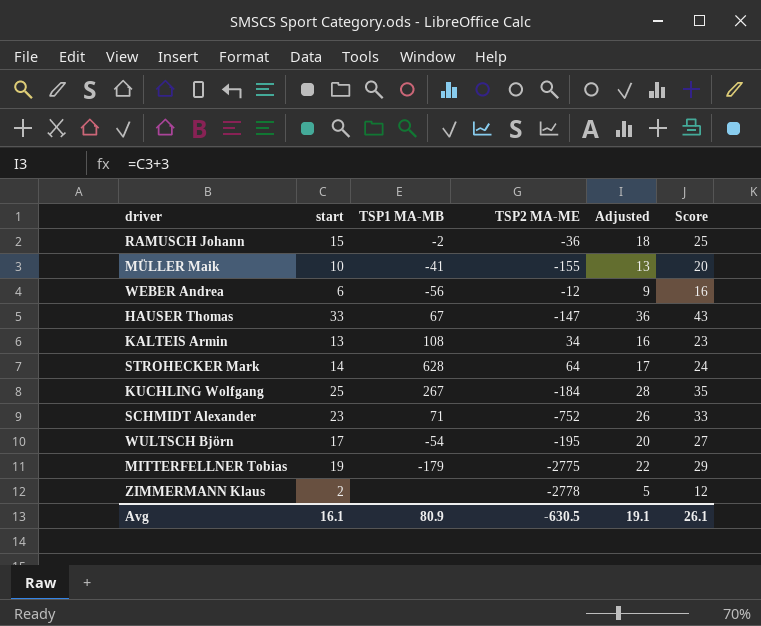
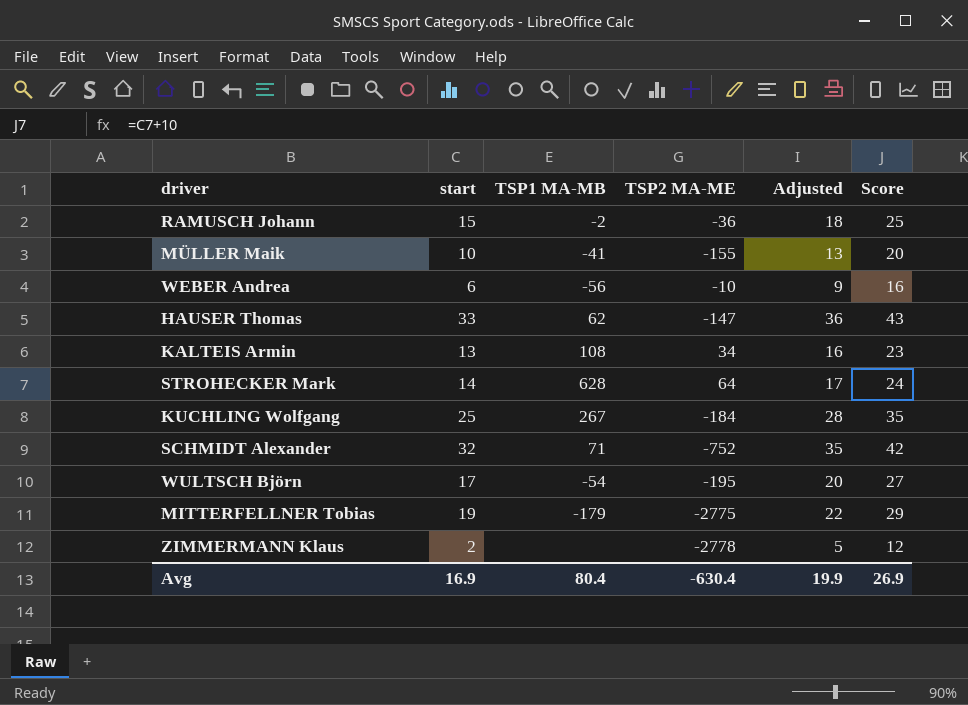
WEBER Andrea | TSP2 MA-ME: -12 -> -10
HAUSER Thomas | TSP1 MA-MB: 67 -> 62
SCHMIDT Alexander | start: 23 -> 32
SCHMIDT Alexander | Adjusted: 26 -> 35
SCHMIDT Alexander | Score: 33 -> 42
Avg | start: 16.1 -> 16.9
Avg | TSP1 MA-MB: 80.9 -> 80.4
Avg | TSP2 MA-ME: -630.5 -> -630.4
Avg | Adjusted: 19.1 -> 19.9
Avg | Score: 26.1 -> 26.9

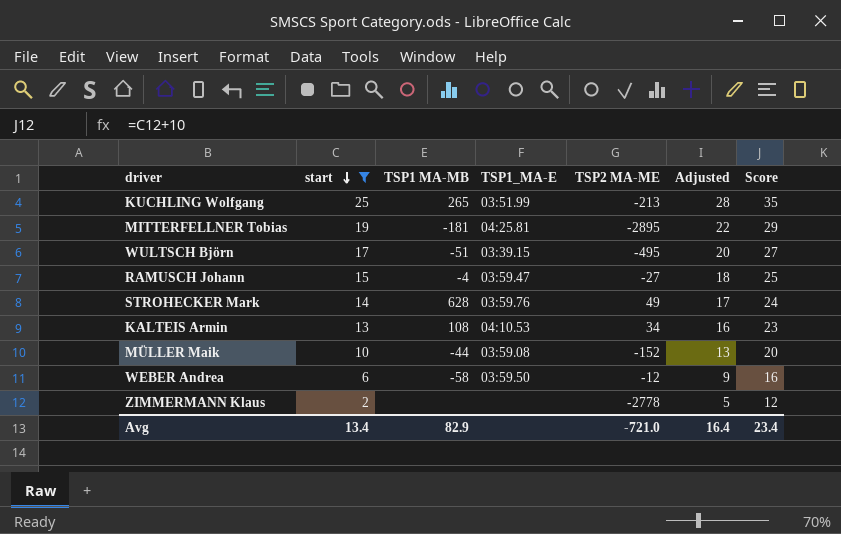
filter: none -> start <= 25
row order: none -> start descending
column TSP1_MA-E | position: none -> 4
KUCHLING Wolfgang | TSP1 MA-MB: 267 -> 265
KUCHLING Wolfgang | TSP2 MA-ME: -184 -> -213
MITTERFELLNER Tobias | TSP1 MA-MB: -179 -> -181
MITTERFELLNER Tobias | TSP2 MA-ME: -2775 -> -2895
WULTSCH Björn | TSP1 MA-MB: -54 -> -51
WULTSCH Björn | TSP2 MA-ME: -195 -> -495
RAMUSCH Johann | TSP1 MA-MB: -2 -> -4
RAMUSCH Johann | TSP2 MA-ME: -36 -> -27
STROHECKER Mark | TSP2 MA-ME: 64 -> 49
MÜLLER Maik | TSP1 MA-MB: -41 -> -44
MÜLLER Maik | TSP2 MA-ME: -155 -> -152
WEBER Andrea | TSP1 MA-MB: -56 -> -58
WEBER Andrea | TSP2 MA-ME: -10 -> -12
Avg | start: 16.9 -> 13.4
Avg | TSP1 MA-MB: 80.4 -> 82.9
Avg | TSP2 MA-ME: -630.4 -> -721.0
Avg | Adjusted: 19.9 -> 16.4
Avg | Score: 26.9 -> 23.4

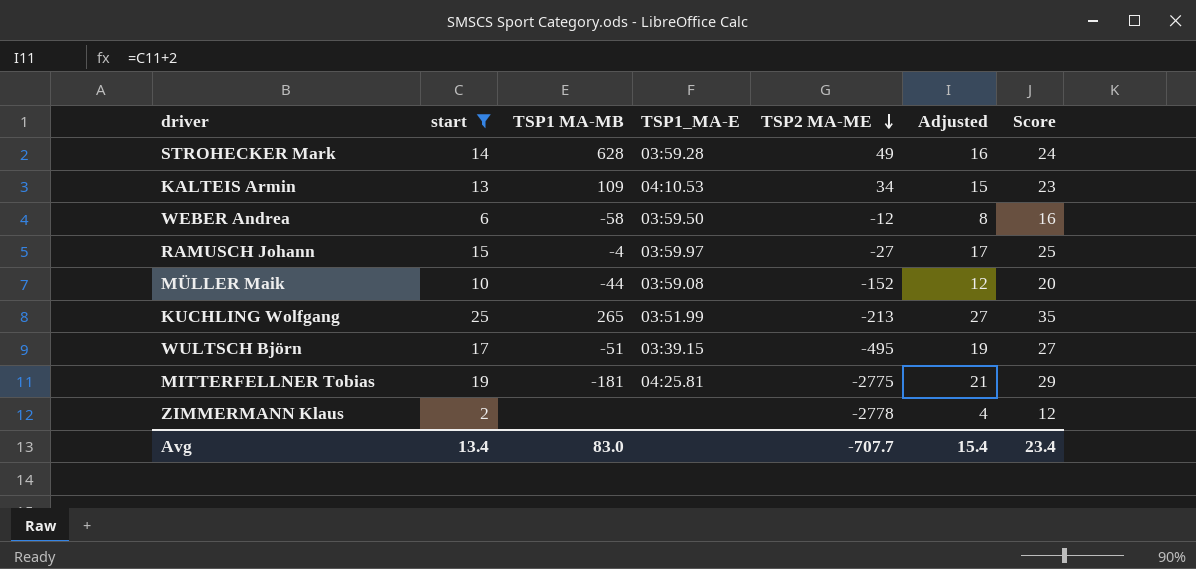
row order: start descending -> TSP2 MA-ME descending
column Adjusted | formula: [start] + 3 -> [start] + 2
STROHECKER Mark | TSP1_MA-E: 03:59.76 -> 03:59.28
KALTEIS Armin | TSP1 MA-MB: 108 -> 109
RAMUSCH Johann | TSP1_MA-E: 03:59.47 -> 03:59.97
MITTERFELLNER Tobias | TSP2 MA-ME: -2895 -> -2775
Avg | TSP1 MA-MB: 82.9 -> 83.0
Avg | TSP2 MA-ME: -721.0 -> -707.7
Avg | Adjusted: 16.4 -> 15.4

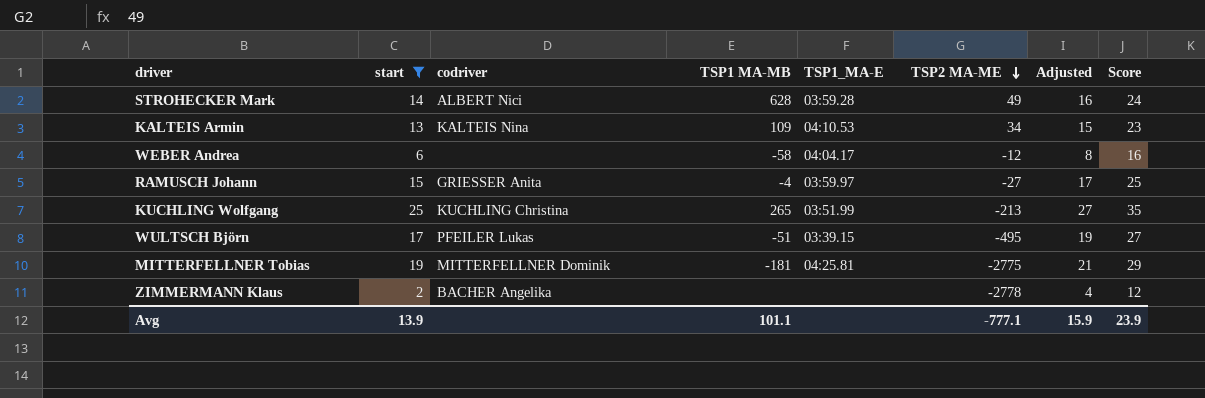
column codriver | position: none -> 3
row MÜLLER Maik: 10 | -44 | 03:59.08 | -152 | 12 | 20 -> none
WEBER Andrea | TSP1_MA-E: 03:59.50 -> 04:04.17
Avg | start: 13.4 -> 13.9
Avg | TSP1 MA-MB: 83.0 -> 101.1
Avg | TSP2 MA-ME: -707.7 -> -777.1
Avg | Adjusted: 15.4 -> 15.9
Avg | Score: 23.4 -> 23.9

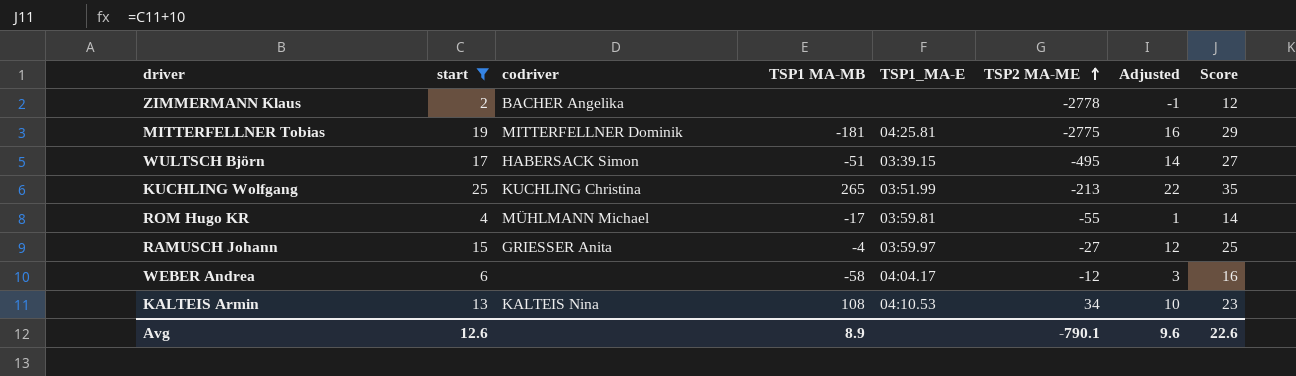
row order: TSP2 MA-ME descending -> TSP2 MA-ME ascending
column Adjusted | formula: [start] + 2 -> [start] - 3
row STROHECKER Mark: 14 | ALBERT Nici | 628 | 03:59.28 | 49 | 16 | 24 -> none
WULTSCH Björn | codriver: PFEILER Lukas -> HABERSACK Simon
row ROM Hugo KR: none -> 4 | MÜHLMANN Michael | -17 | 03:59.81 | -55 | 1 | 14
KALTEIS Armin | TSP1 MA-MB: 109 -> 108
Avg | start: 13.9 -> 12.6
Avg | TSP1 MA-MB: 101.1 -> 8.9
Avg | TSP2 MA-ME: -777.1 -> -790.1
Avg | Adjusted: 15.9 -> 9.6
Avg | Score: 23.9 -> 22.6

